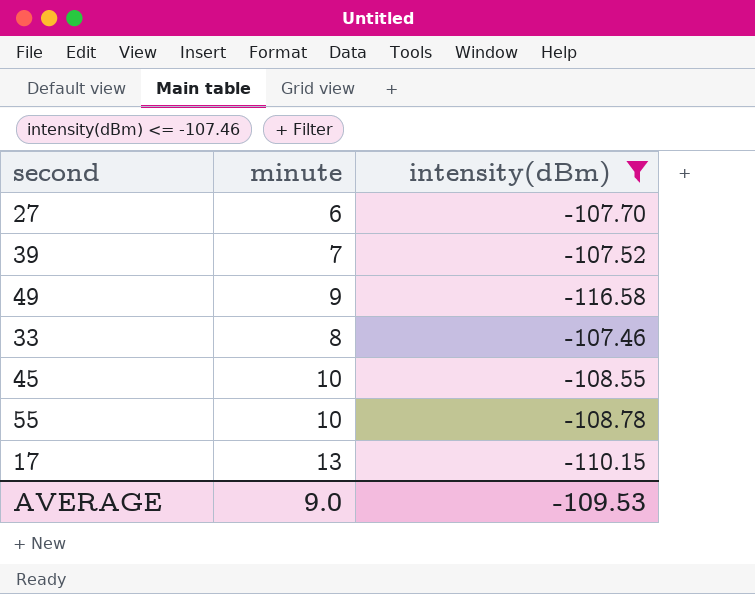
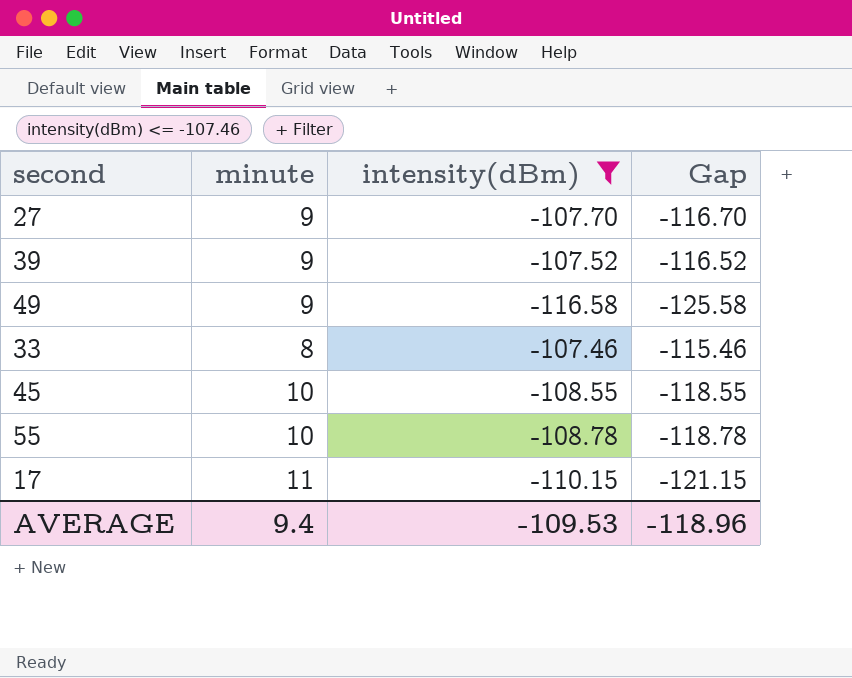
column Gap | formula: none -> [intensity(dBm)] - [minute]
27 | minute: 6 -> 9
39 | minute: 7 -> 9
17 | minute: 13 -> 11
AVERAGE | minute: 9.0 -> 9.4

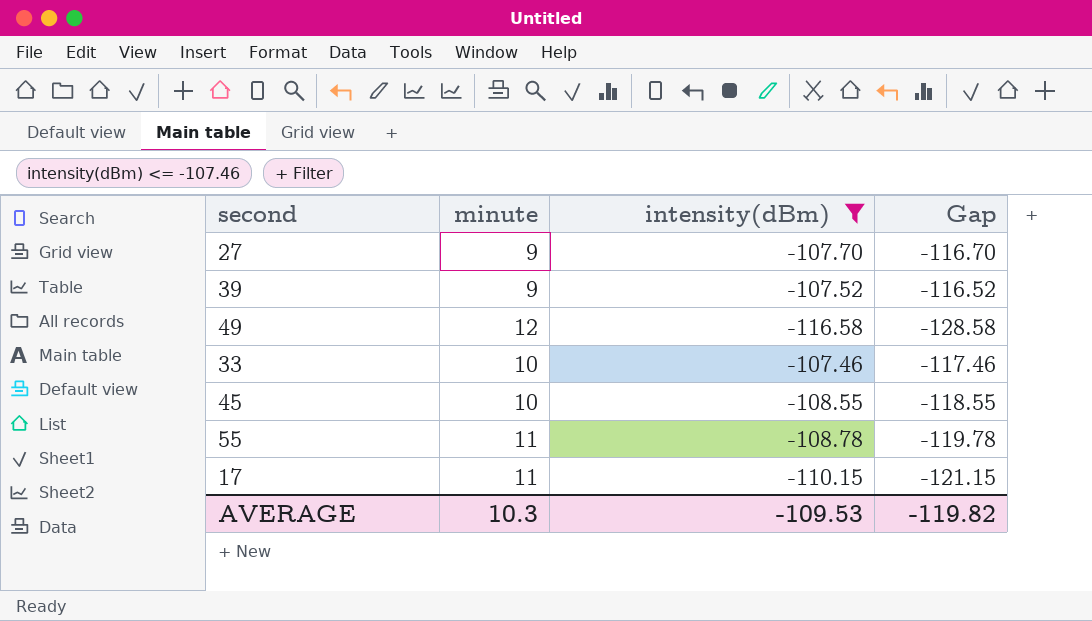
49 | minute: 9 -> 12
49 | Gap: -125.58 -> -128.58
33 | minute: 8 -> 10
33 | Gap: -115.46 -> -117.46
55 | minute: 10 -> 11
55 | Gap: -118.78 -> -119.78
AVERAGE | minute: 9.4 -> 10.3
AVERAGE | Gap: -118.96 -> -119.82

